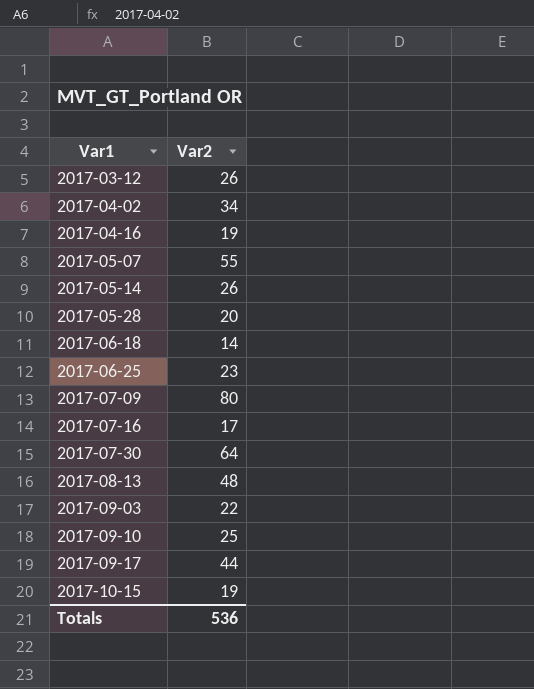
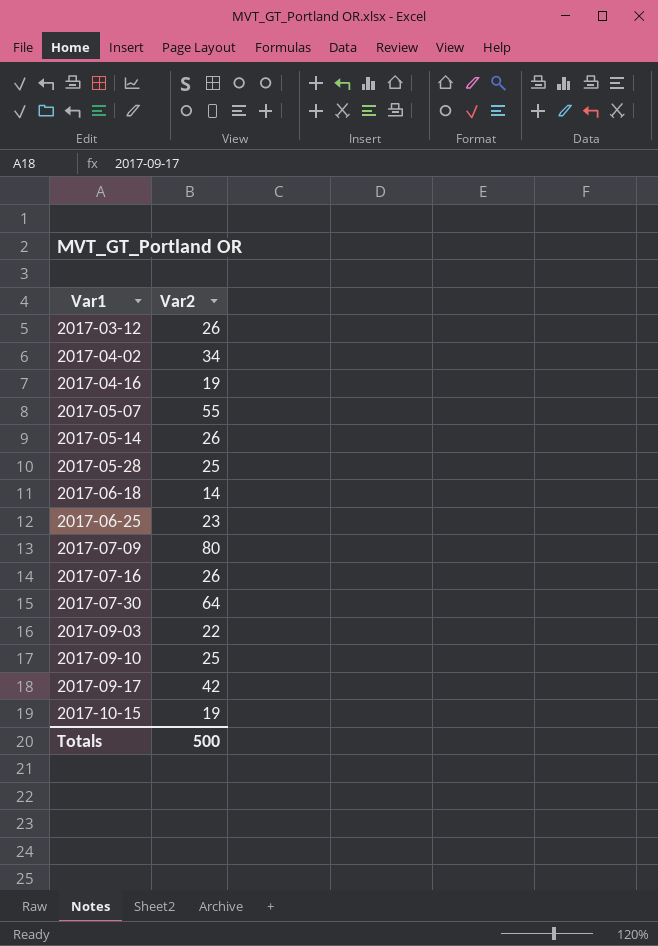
row 2017-08-13: 48 -> none
2017-05-28 | Var2: 20 -> 25
2017-07-16 | Var2: 17 -> 26
2017-09-17 | Var2: 44 -> 42
Totals | Var2: 536 -> 500

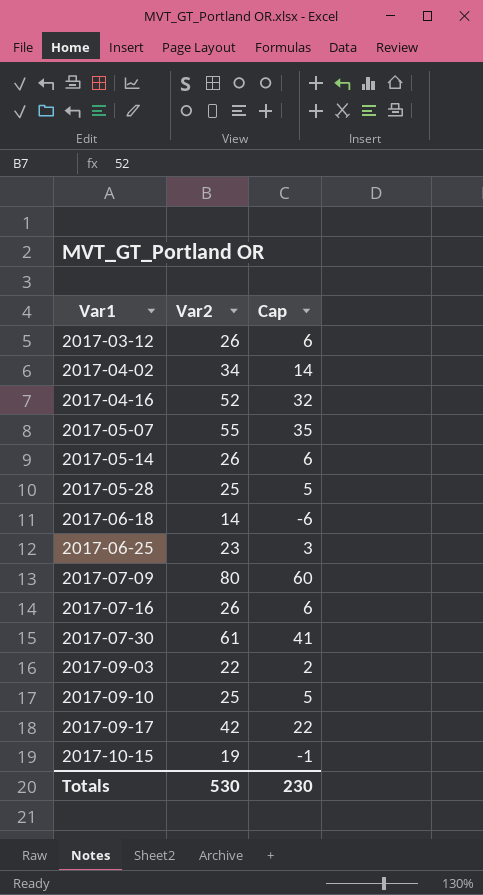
column Cap | formula: none -> [Var2] - 20
2017-04-16 | Var2: 19 -> 52
2017-07-30 | Var2: 64 -> 61
Totals | Var2: 500 -> 530

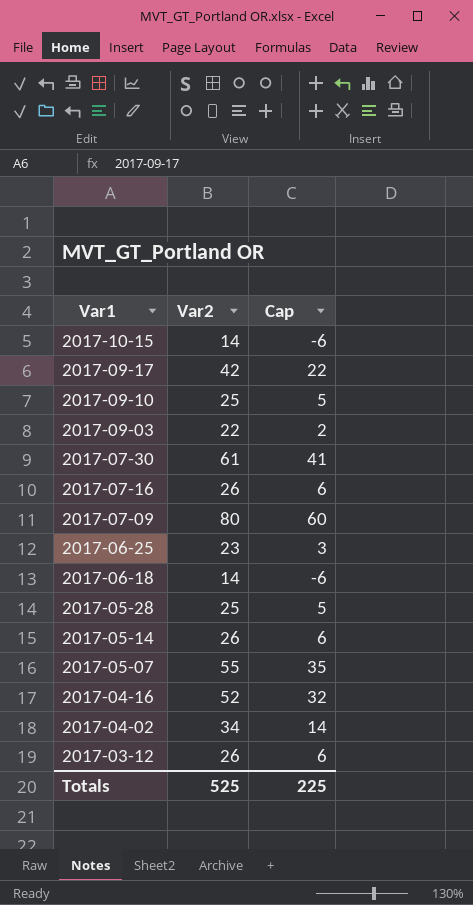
row order: Var1 ascending -> Var1 descending
2017-10-15 | Var2: 19 -> 14
2017-10-15 | Cap: -1 -> -6
Totals | Var2: 530 -> 525
Totals | Cap: 230 -> 225

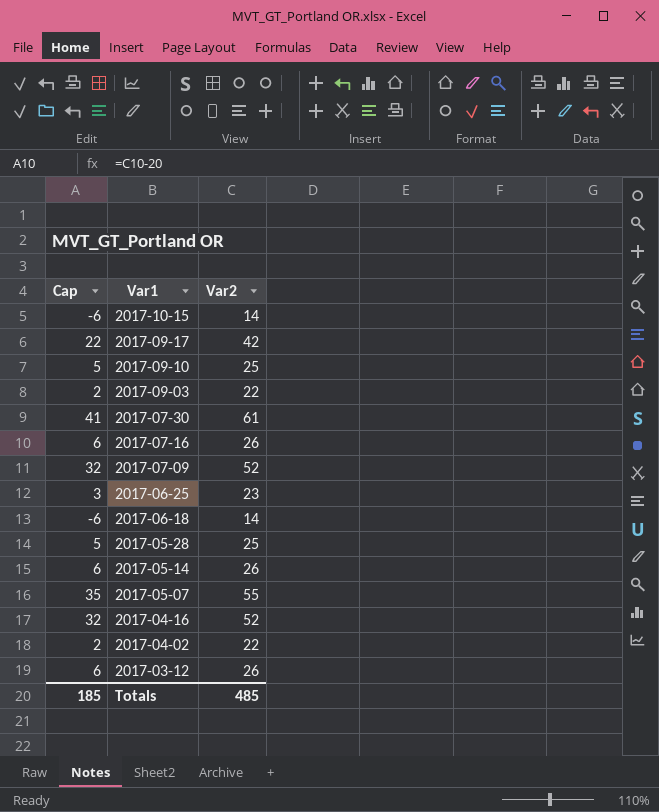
column Cap | position: 3 -> 1
2017-07-09 | Cap: 60 -> 32
2017-07-09 | Var2: 80 -> 52
2017-04-02 | Cap: 14 -> 2
2017-04-02 | Var2: 34 -> 22
Totals | Cap: 225 -> 185
Totals | Var2: 525 -> 485

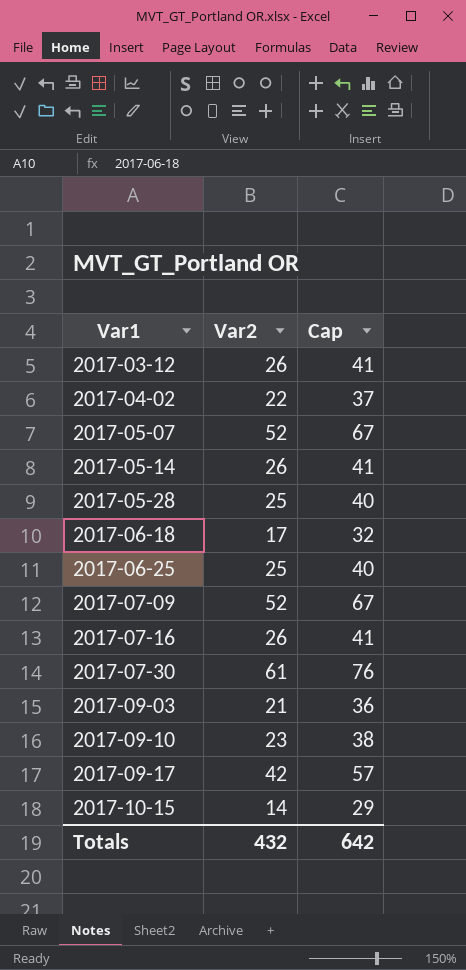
row order: Var1 descending -> Var1 ascending
column Cap | formula: [Var2] - 20 -> [Var2] + 15
column Cap | position: 1 -> 3
row 2017-04-16: 32 | 52 -> none
2017-05-07 | Var2: 55 -> 52
2017-06-18 | Var2: 14 -> 17
2017-06-25 | Var2: 23 -> 25
2017-09-03 | Var2: 22 -> 21
2017-09-10 | Var2: 25 -> 23
Totals | Var2: 485 -> 432
Totals | Cap: 185 -> 642

